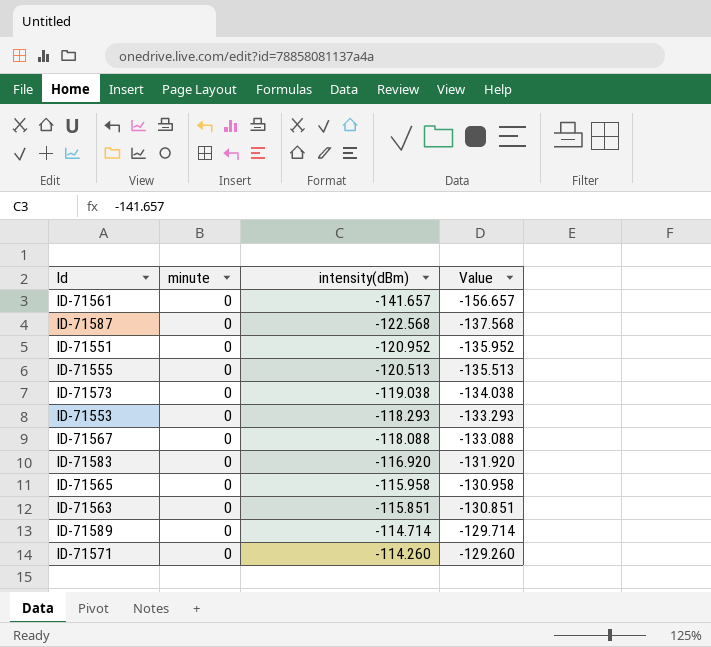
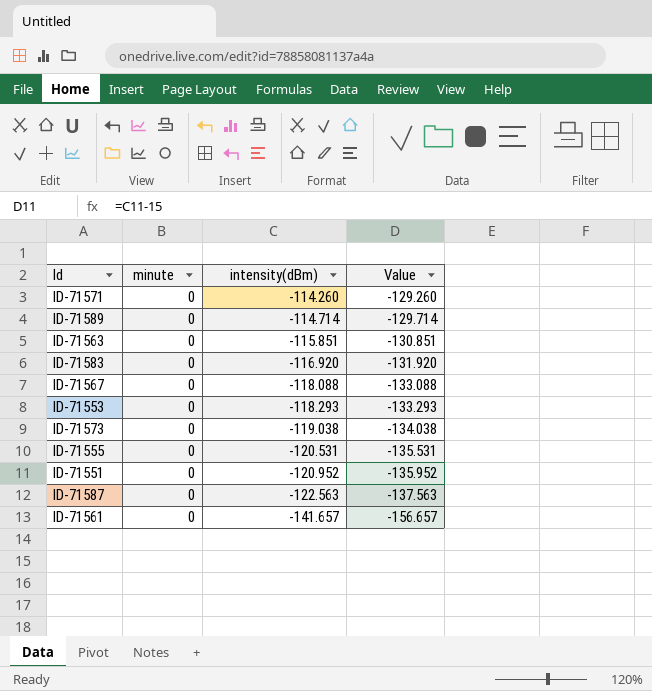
row order: intensity(dBm) ascending -> intensity(dBm) descending
row ID-71565: 0 | -115.958 | -130.958 -> none
ID-71555 | intensity(dBm): -120.513 -> -120.531
ID-71555 | Value: -135.513 -> -135.531
ID-71587 | intensity(dBm): -122.568 -> -122.563
ID-71587 | Value: -137.568 -> -137.563

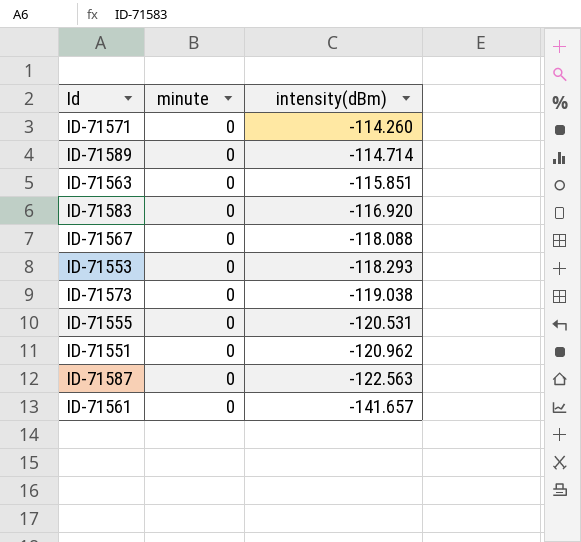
column Value | formula: [intensity(dBm)] - 15 -> none
ID-71551 | intensity(dBm): -120.952 -> -120.962

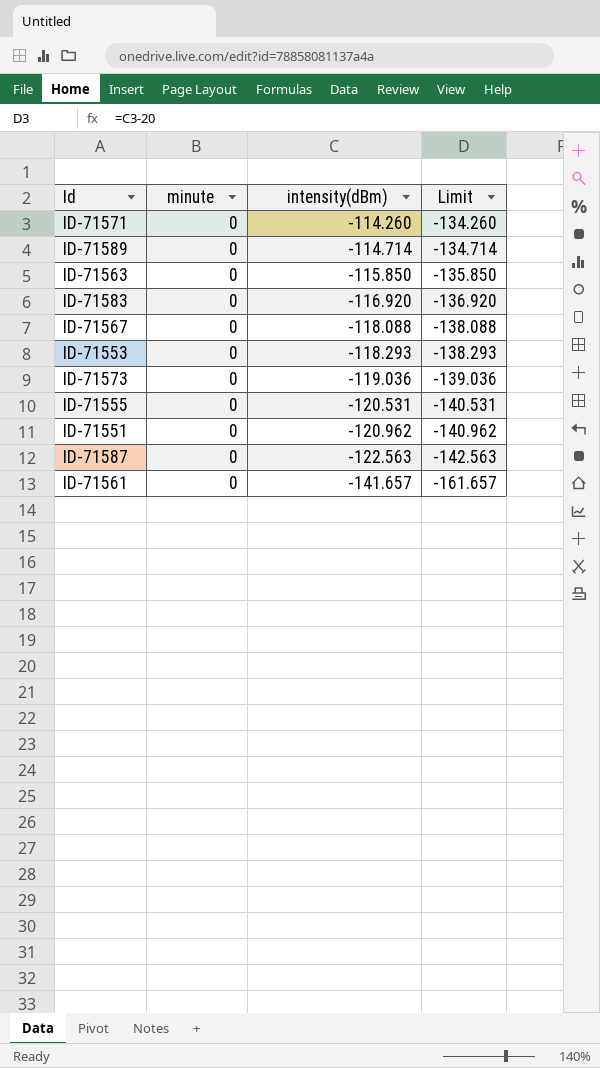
column Limit | formula: none -> [intensity(dBm)] - 20
ID-71563 | intensity(dBm): -115.851 -> -115.850
ID-71573 | intensity(dBm): -119.038 -> -119.036

